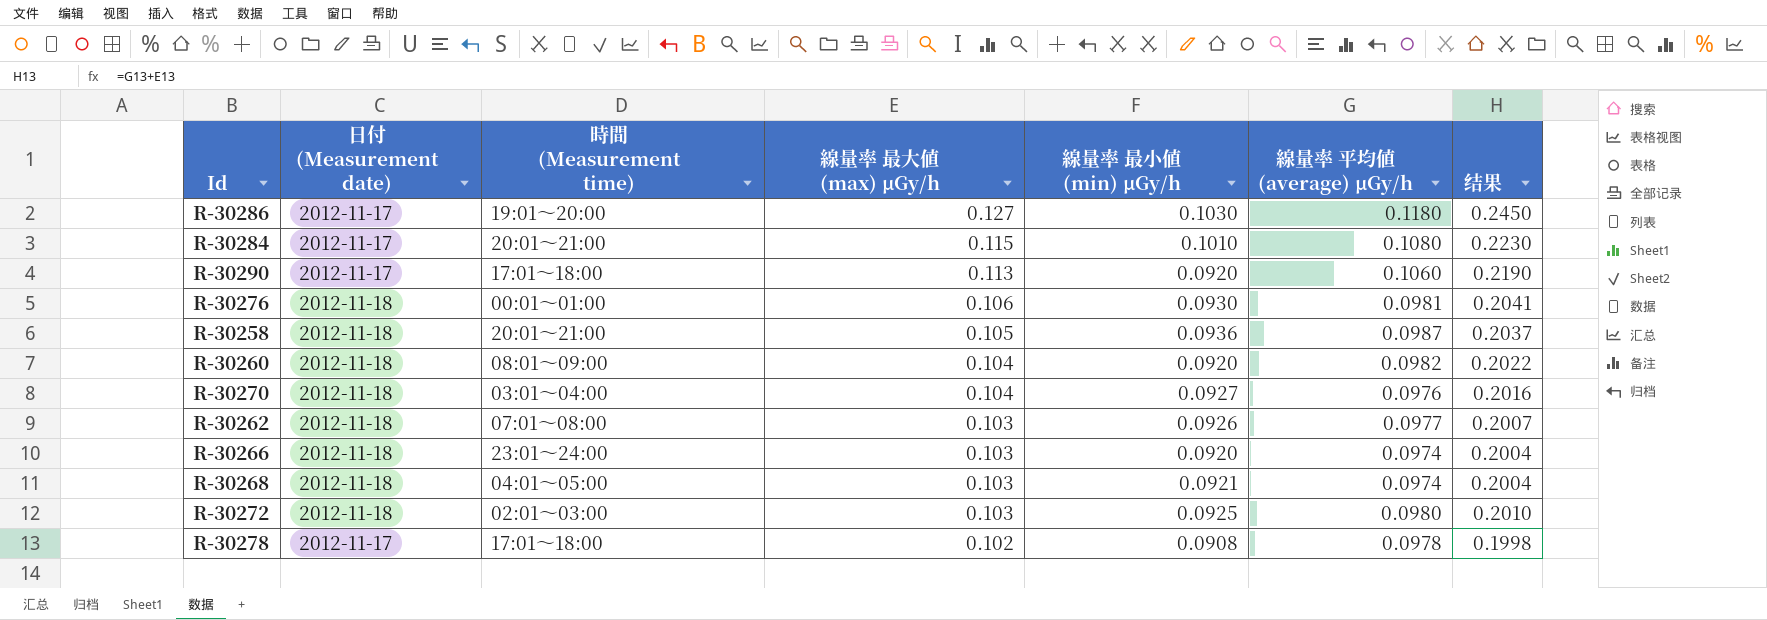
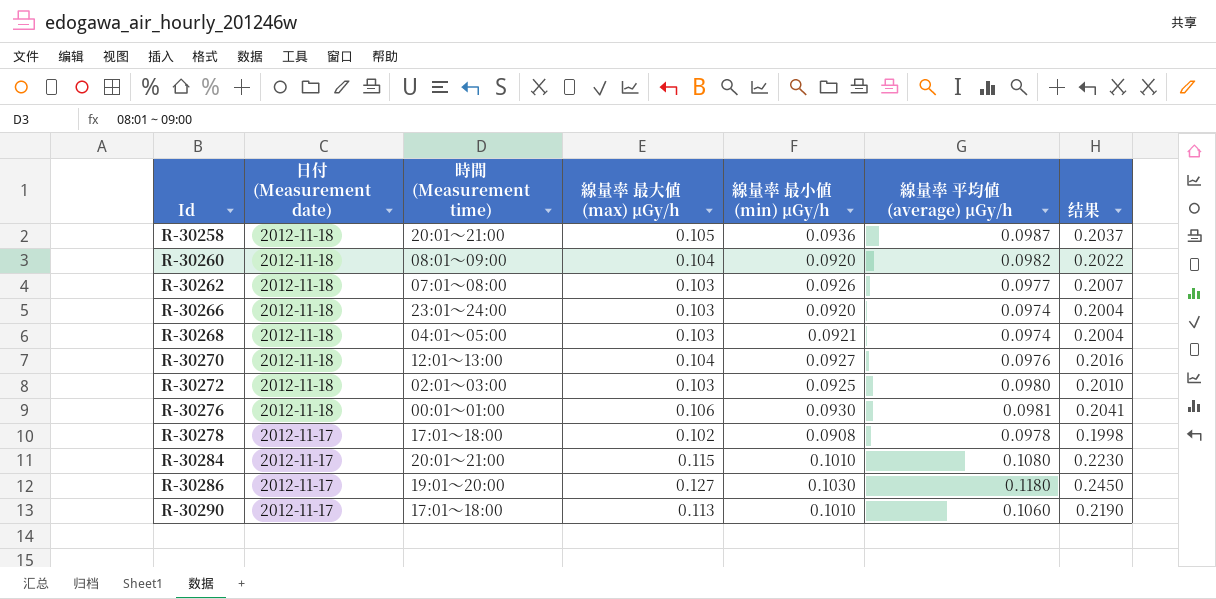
row order: 線量率 最大値 (max) μGy/h descending -> Id ascending
R-30270 | 時間 (Measurement time): 03:01～04:00 -> 12:01～13:00
R-30290 | 線量率 最小値 (min) μGy/h: 0.0920 -> 0.1010

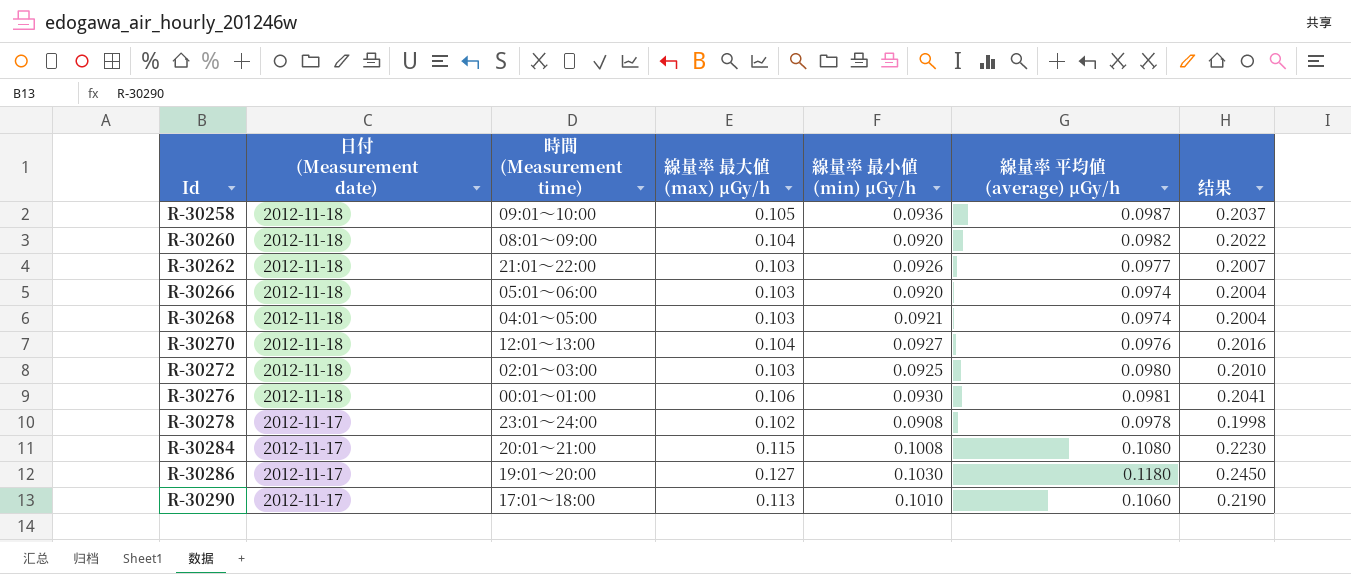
R-30258 | 時間 (Measurement time): 20:01～21:00 -> 09:01～10:00
R-30262 | 時間 (Measurement time): 07:01～08:00 -> 21:01～22:00
R-30266 | 時間 (Measurement time): 23:01～24:00 -> 05:01～06:00
R-30278 | 時間 (Measurement time): 17:01～18:00 -> 23:01～24:00
R-30284 | 線量率 最小値 (min) μGy/h: 0.1010 -> 0.1008

